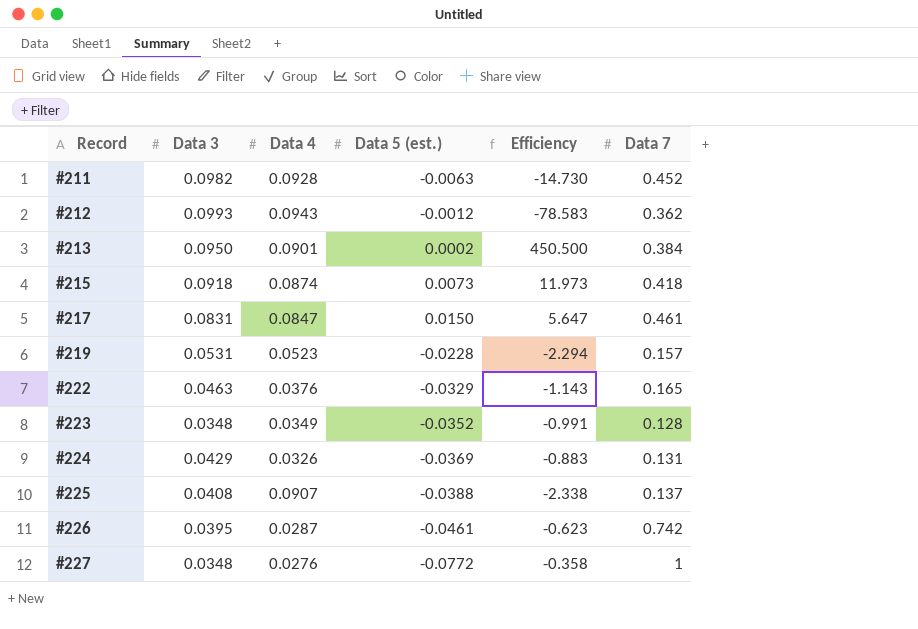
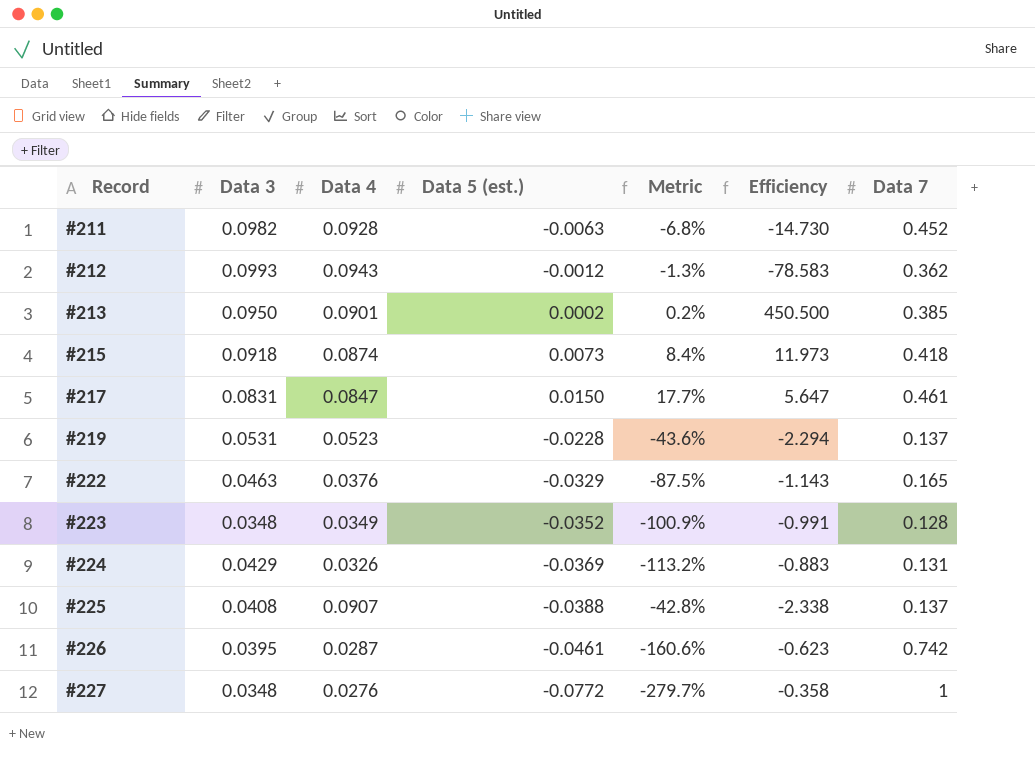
column Metric | formula: none -> [Data 5 (est.)] / [Data 4]
#213 | Data 7: 0.384 -> 0.385
#219 | Data 7: 0.157 -> 0.137

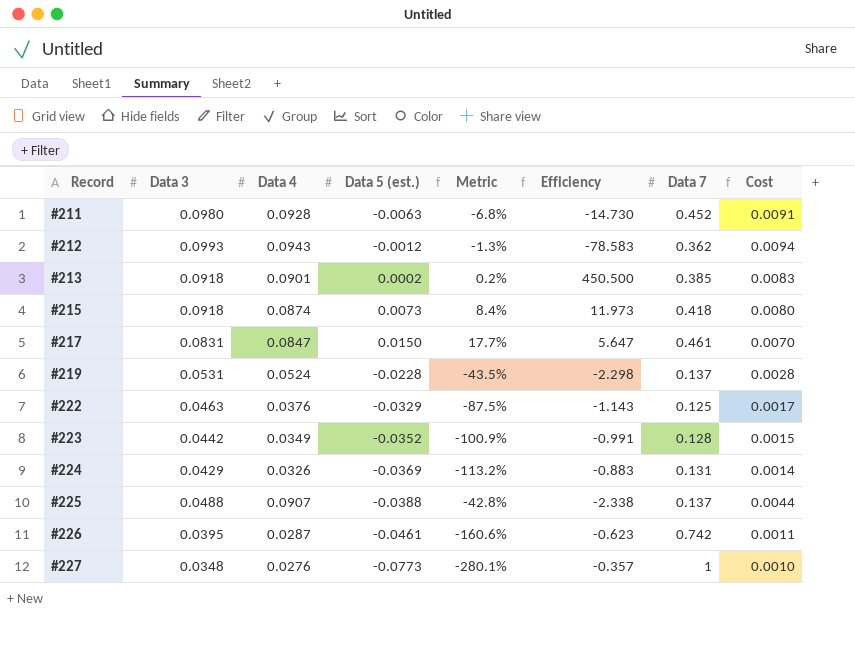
column Cost | formula: none -> [Data 3] * [Data 4]
#211 | Data 3: 0.0982 -> 0.0980
#213 | Data 3: 0.0950 -> 0.0918
#219 | Data 4: 0.0523 -> 0.0524
#219 | Metric: -43.6% -> -43.5%
#219 | Efficiency: -2.294 -> -2.298
#222 | Data 7: 0.165 -> 0.125
#223 | Data 3: 0.0348 -> 0.0442
#225 | Data 3: 0.0408 -> 0.0488
#227 | Data 5 (est.): -0.0772 -> -0.0773
#227 | Metric: -279.7% -> -280.1%
#227 | Efficiency: -0.358 -> -0.357

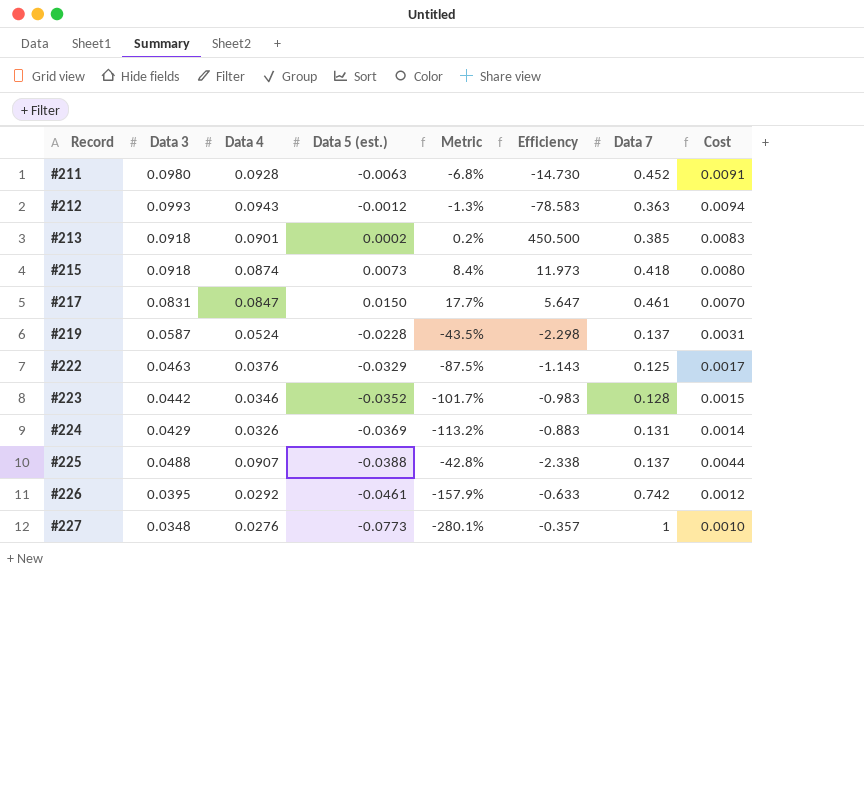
#212 | Data 7: 0.362 -> 0.363
#219 | Data 3: 0.0531 -> 0.0587
#219 | Cost: 0.0028 -> 0.0031
#223 | Data 4: 0.0349 -> 0.0346
#223 | Metric: -100.9% -> -101.7%
#223 | Efficiency: -0.991 -> -0.983
#226 | Data 4: 0.0287 -> 0.0292
#226 | Metric: -160.6% -> -157.9%
#226 | Efficiency: -0.623 -> -0.633
#226 | Cost: 0.0011 -> 0.0012

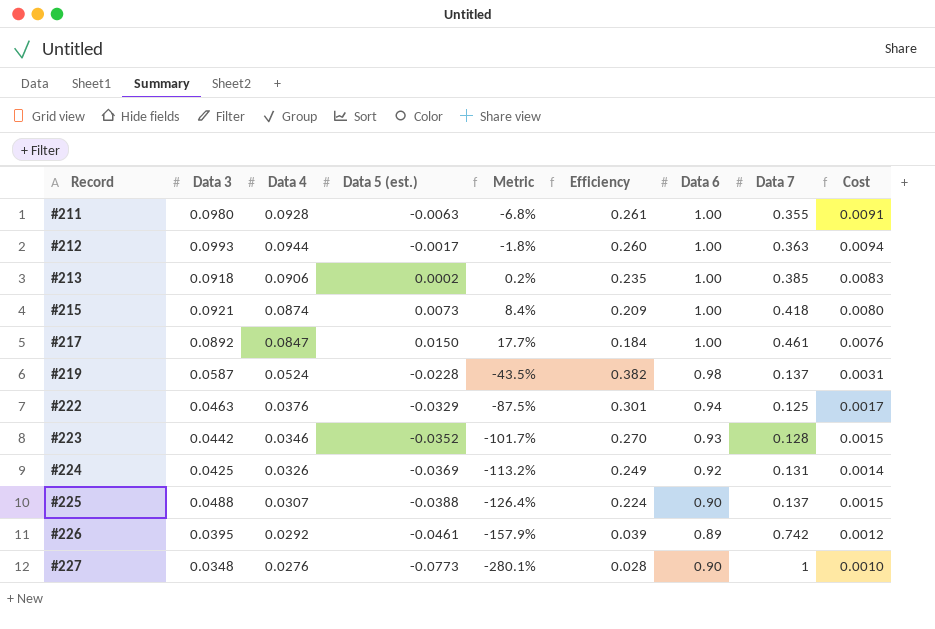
column Efficiency | formula: [Data 4] / [Data 5 (est.)] -> [Data 4] / [Data 7]
column Data 6 | position: none -> 7
#211 | Data 7: 0.452 -> 0.355
#212 | Data 4: 0.0943 -> 0.0944
#212 | Data 5 (est.): -0.0012 -> -0.0017
#212 | Metric: -1.3% -> -1.8%
#213 | Data 4: 0.0901 -> 0.0906
#215 | Data 3: 0.0918 -> 0.0921
#217 | Data 3: 0.0831 -> 0.0892
#217 | Cost: 0.0070 -> 0.0076
#224 | Data 3: 0.0429 -> 0.0425
#225 | Data 4: 0.0907 -> 0.0307
#225 | Metric: -42.8% -> -126.4%
#225 | Cost: 0.0044 -> 0.0015

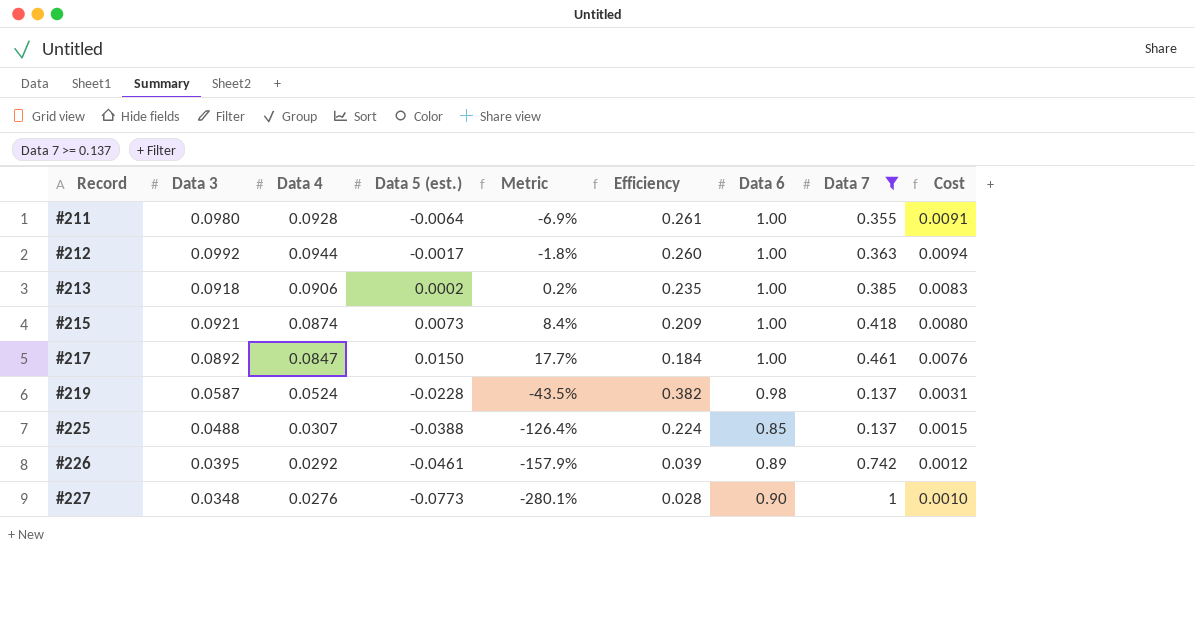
filter: none -> Data 7 >= 0.137
#211 | Data 5 (est.): -0.0063 -> -0.0064
#211 | Metric: -6.8% -> -6.9%
#212 | Data 3: 0.0993 -> 0.0992
#225 | Data 6: 0.90 -> 0.85

